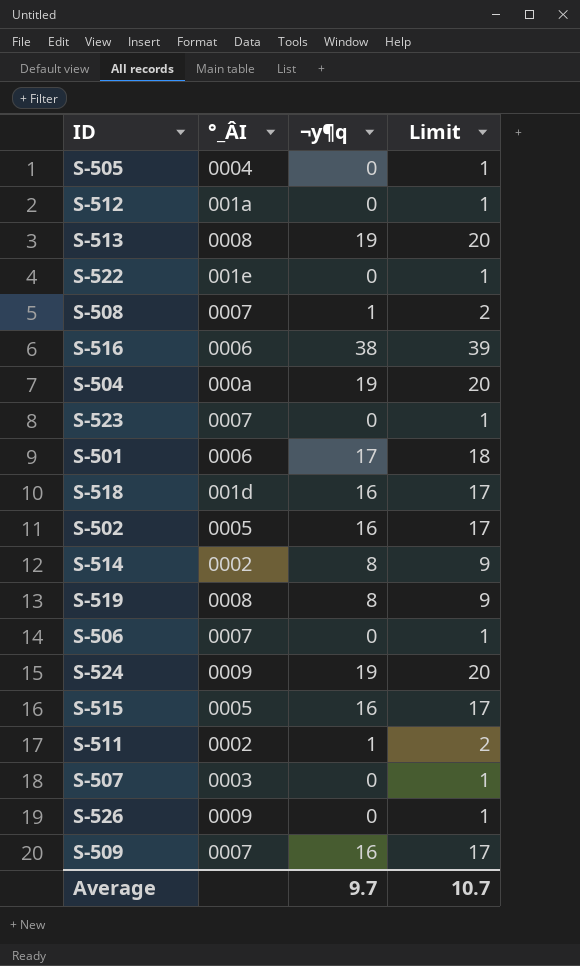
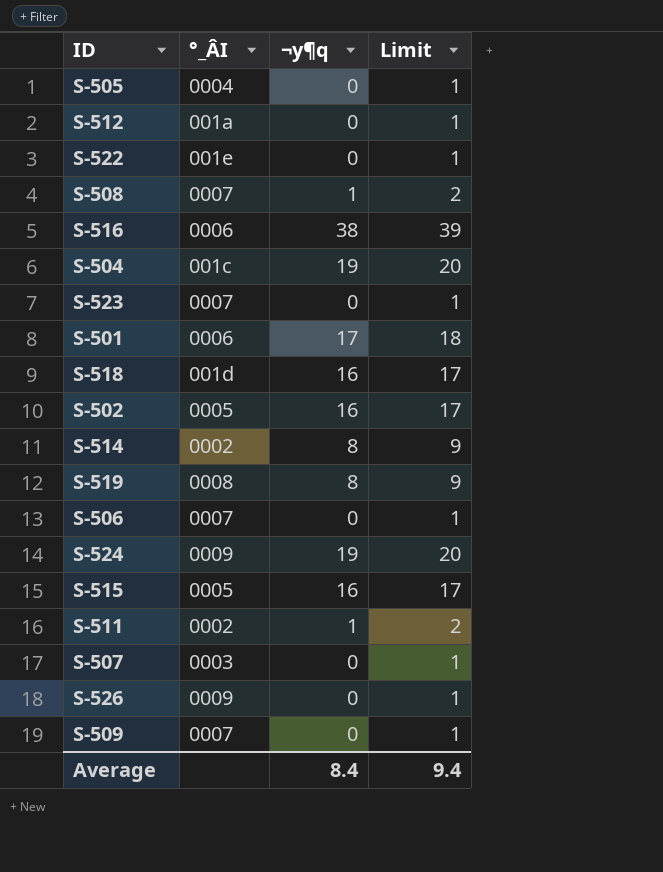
row S-513: 0008 | 19 | 20 -> none
S-504 | °_ÂI: 000a -> 001c
S-509 | ¬y¶q: 16 -> 0
S-509 | Limit: 17 -> 1
Average | ¬y¶q: 9.7 -> 8.4
Average | Limit: 10.7 -> 9.4

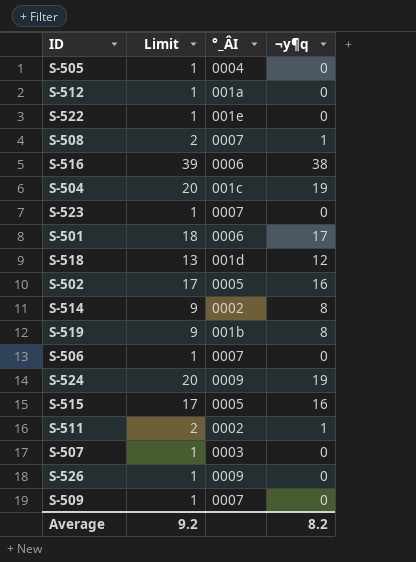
column Limit | position: 4 -> 2
S-518 | Limit: 17 -> 13
S-518 | ¬y¶q: 16 -> 12
S-519 | °_ÂI: 0008 -> 001b
Average | Limit: 9.4 -> 9.2
Average | ¬y¶q: 8.4 -> 8.2

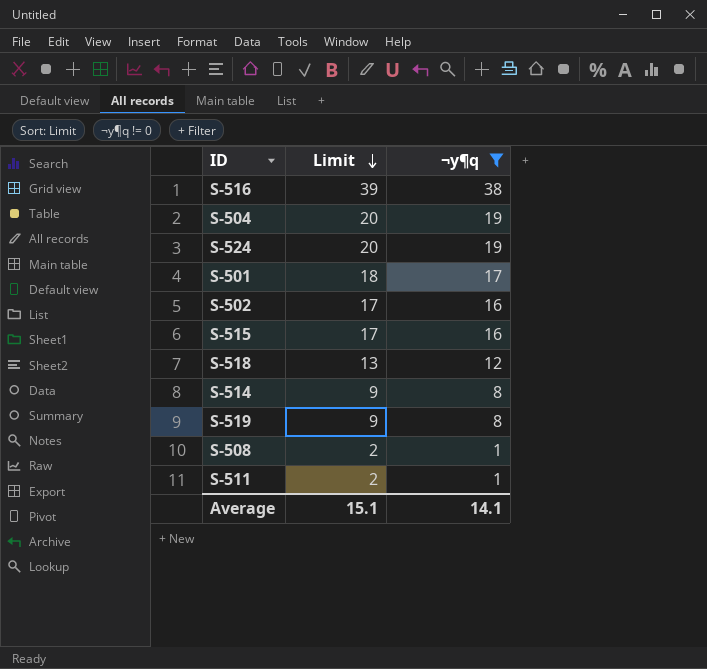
filter: none -> ¬y¶q != 0
row order: none -> Limit descending
column °_ÂI | position: 3 -> none
Average | Limit: 9.2 -> 15.1
Average | ¬y¶q: 8.2 -> 14.1

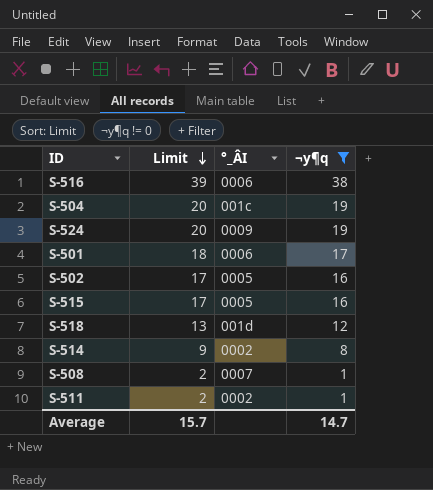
column °_ÂI | position: none -> 3
row S-519: 9 | 8 -> none
Average | Limit: 15.1 -> 15.7
Average | ¬y¶q: 14.1 -> 14.7

